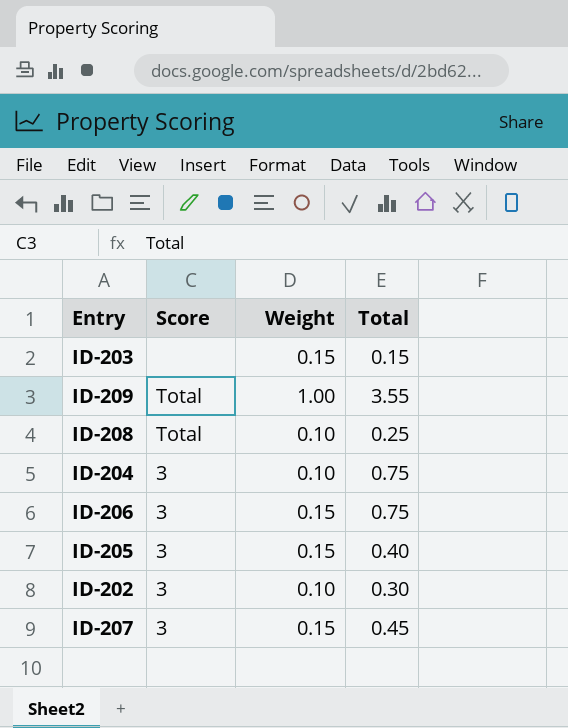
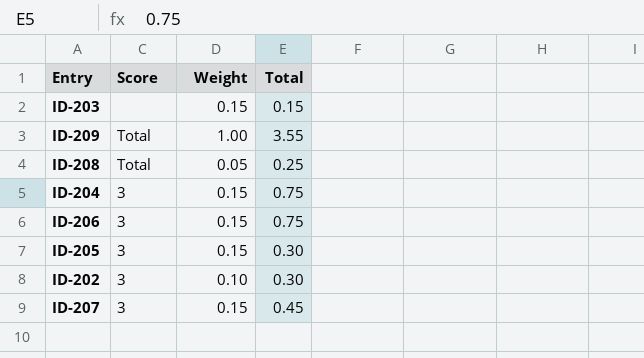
ID-208 | Weight: 0.10 -> 0.05
ID-204 | Weight: 0.10 -> 0.15
ID-205 | Total: 0.40 -> 0.30

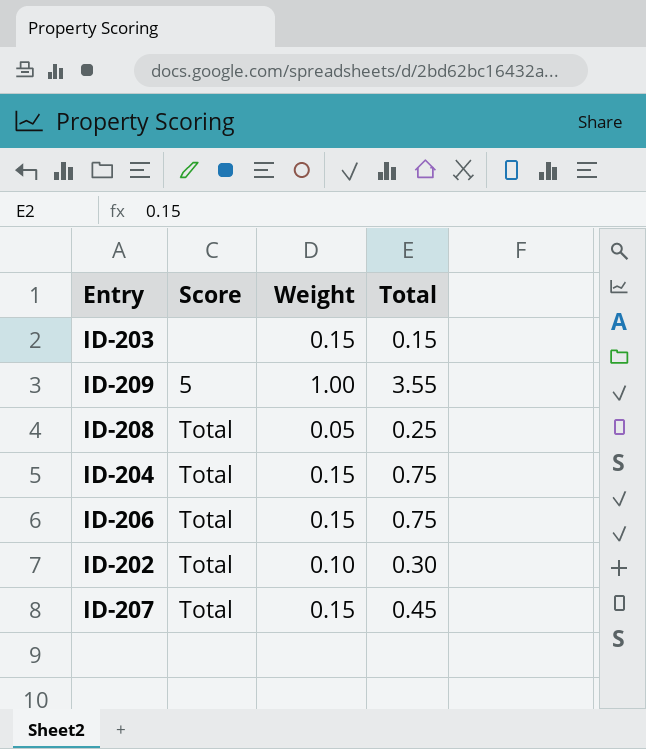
row ID-205: 3 | 0.15 | 0.30 -> none
ID-209 | Score: Total -> 5
ID-204 | Score: 3 -> Total
ID-206 | Score: 3 -> Total
ID-202 | Score: 3 -> Total
ID-207 | Score: 3 -> Total

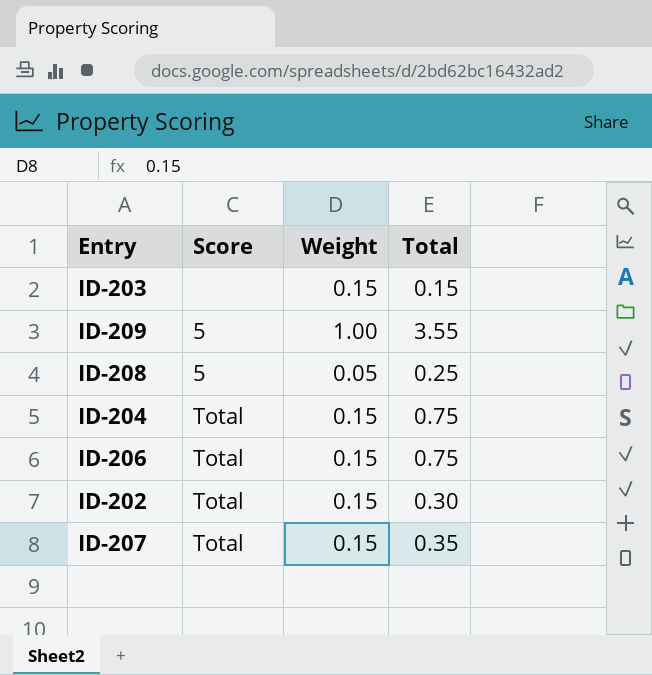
ID-208 | Score: Total -> 5
ID-202 | Weight: 0.10 -> 0.15
ID-207 | Total: 0.45 -> 0.35

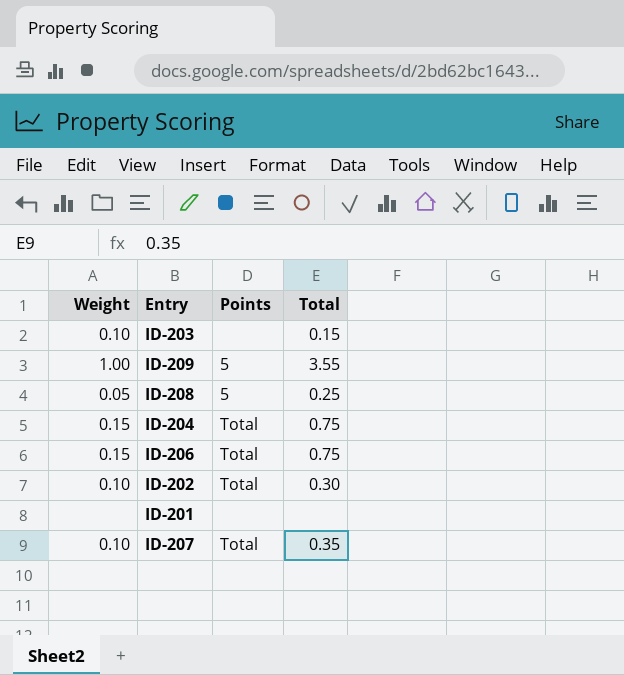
column Weight | position: 3 -> 1
column name: Score -> Points
ID-203 | Weight: 0.15 -> 0.10
ID-202 | Weight: 0.15 -> 0.10
row ID-201: none -> none | none | none
ID-207 | Weight: 0.15 -> 0.10

